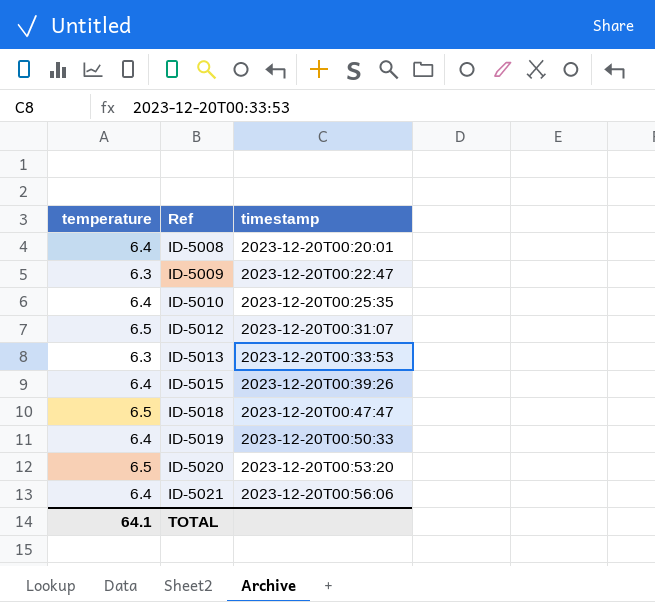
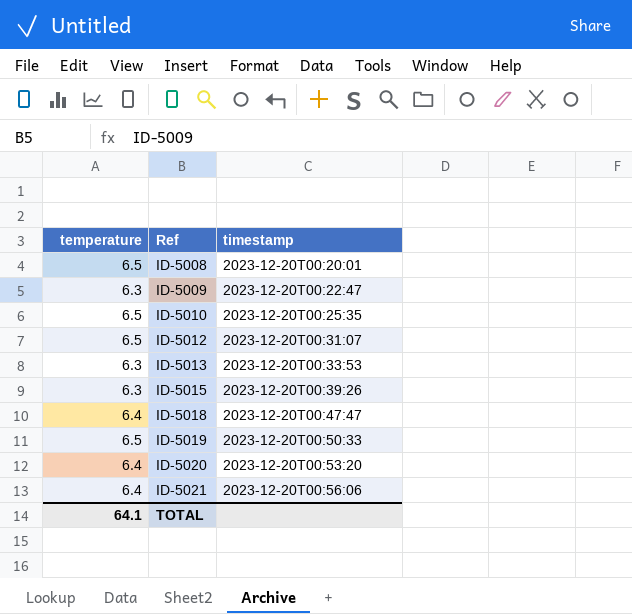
ID-5008 | temperature: 6.4 -> 6.5
ID-5010 | temperature: 6.4 -> 6.5
ID-5015 | temperature: 6.4 -> 6.3
ID-5018 | temperature: 6.5 -> 6.4
ID-5019 | temperature: 6.4 -> 6.5
ID-5020 | temperature: 6.5 -> 6.4

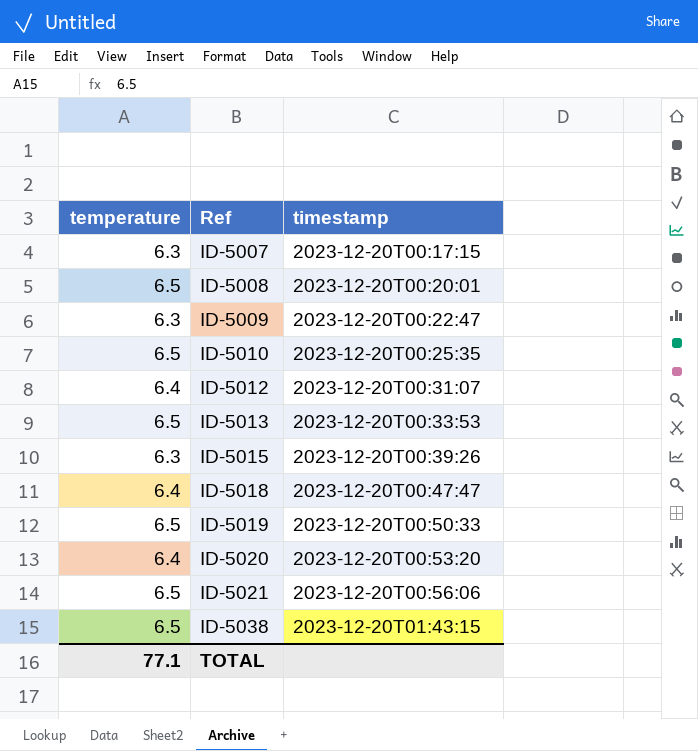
row ID-5007: none -> 6.3 | 2023-12-20T00:17:15
ID-5012 | temperature: 6.5 -> 6.4
ID-5013 | temperature: 6.3 -> 6.5
ID-5021 | temperature: 6.4 -> 6.5
row ID-5038: none -> 6.5 | 2023-12-20T01:43:15
TOTAL | temperature: 64.1 -> 77.1

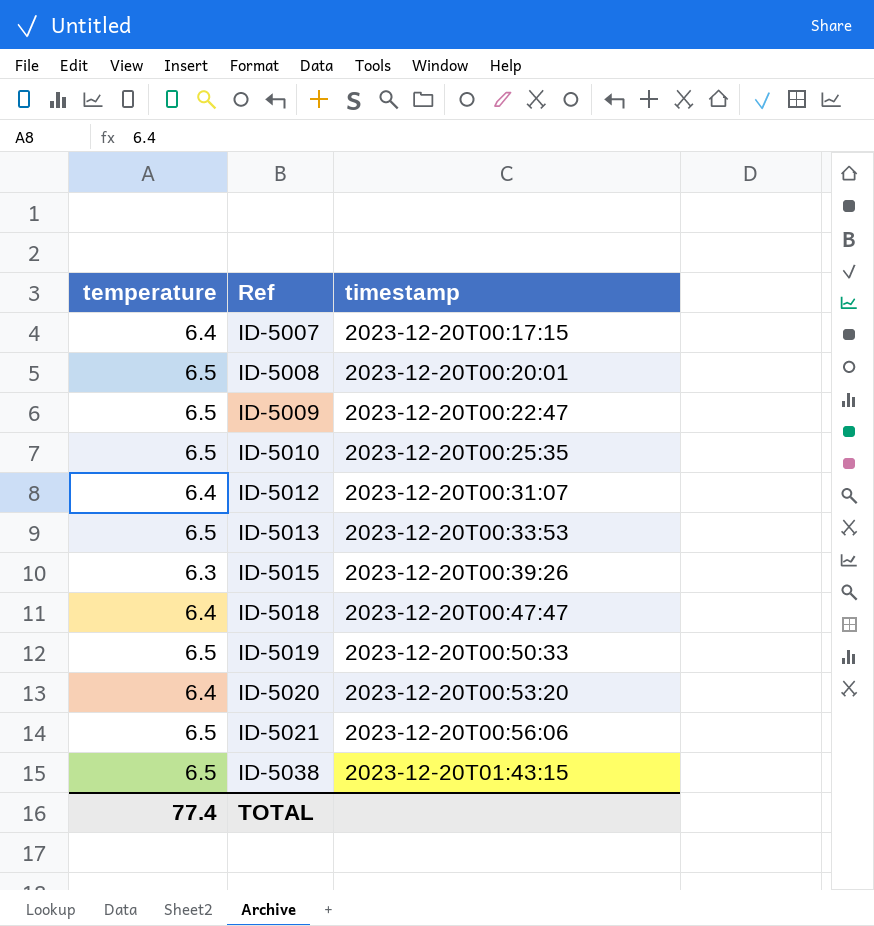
ID-5007 | temperature: 6.3 -> 6.4
ID-5009 | temperature: 6.3 -> 6.5
TOTAL | temperature: 77.1 -> 77.4

